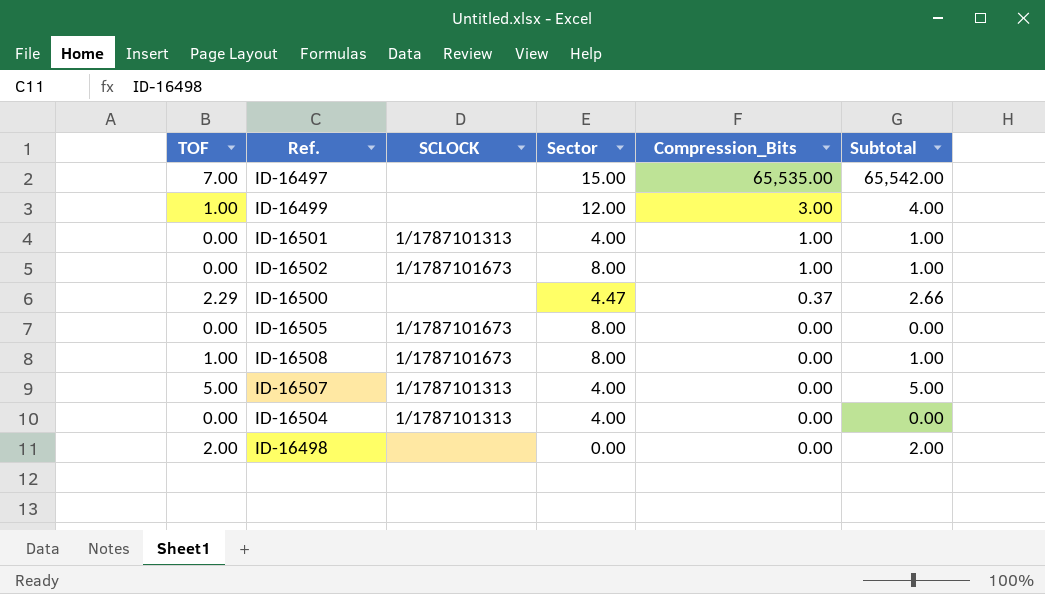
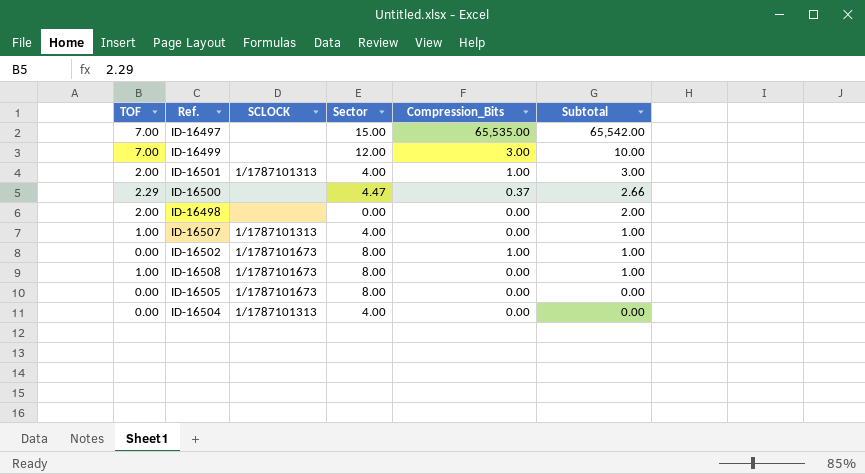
row order: Compression_Bits descending -> Subtotal descending
ID-16499 | TOF: 1.00 -> 7.00
ID-16499 | Subtotal: 4.00 -> 10.00
ID-16501 | TOF: 0.00 -> 2.00
ID-16501 | Subtotal: 1.00 -> 3.00
ID-16507 | TOF: 5.00 -> 1.00
ID-16507 | Subtotal: 5.00 -> 1.00

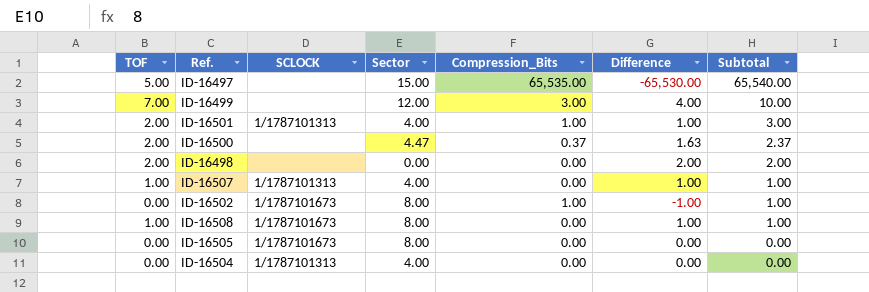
column Difference | formula: none -> [TOF] - [Compression_Bits]
ID-16497 | TOF: 7.00 -> 5.00
ID-16497 | Subtotal: 65,542.00 -> 65,540.00
ID-16500 | TOF: 2.29 -> 2.00
ID-16500 | Subtotal: 2.66 -> 2.37

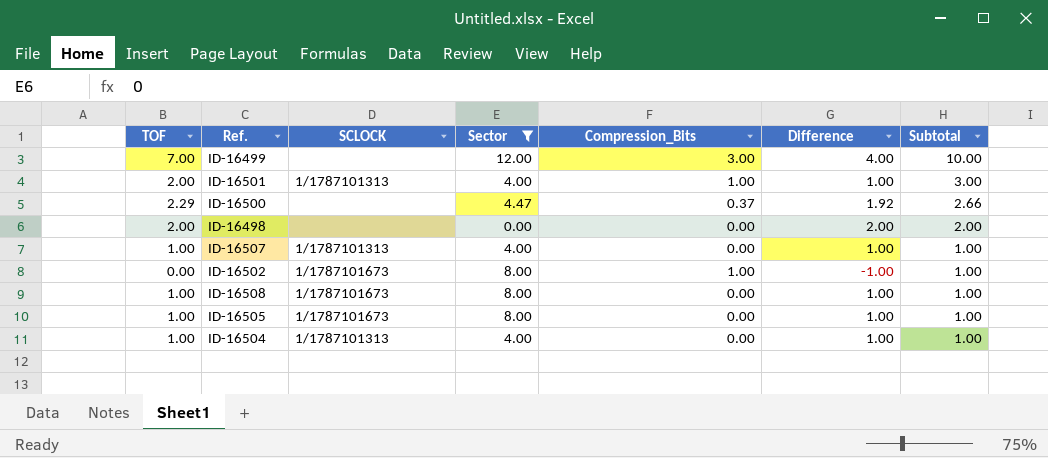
filter: none -> Sector != 15.00
ID-16500 | TOF: 2.00 -> 2.29
ID-16500 | Difference: 1.63 -> 1.92
ID-16500 | Subtotal: 2.37 -> 2.66
ID-16505 | TOF: 0.00 -> 1.00
ID-16505 | Difference: 0.00 -> 1.00
ID-16505 | Subtotal: 0.00 -> 1.00
ID-16504 | TOF: 0.00 -> 1.00
ID-16504 | Difference: 0.00 -> 1.00
ID-16504 | Subtotal: 0.00 -> 1.00

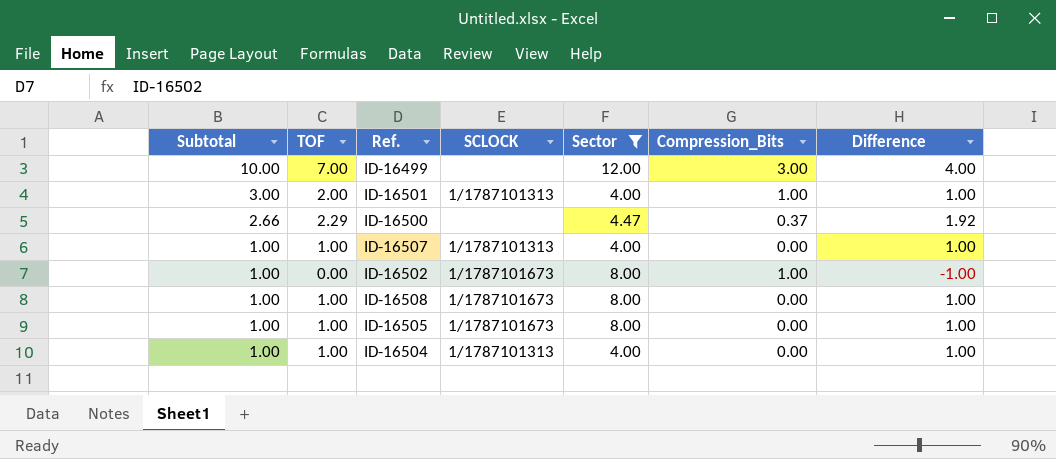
column Subtotal | position: 7 -> 1
row ID-16498: 2.00 | none | 0.00 | 0.00 | 2.00 | 2.00 -> none

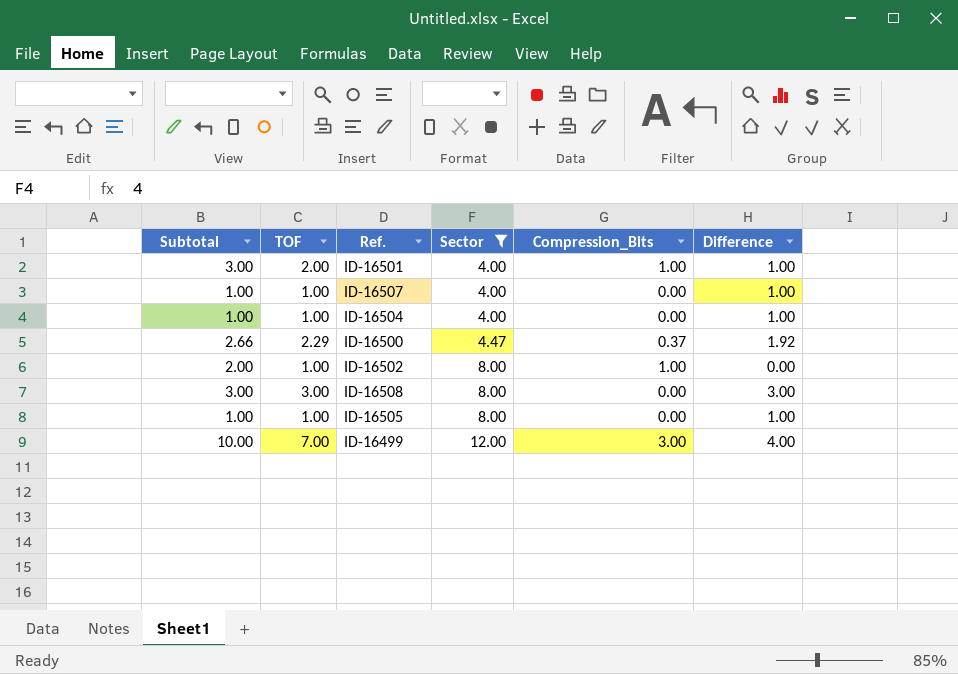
row order: Subtotal descending -> Sector ascending
column SCLOCK | position: 4 -> none
ID-16502 | Subtotal: 1.00 -> 2.00
ID-16502 | TOF: 0.00 -> 1.00
ID-16502 | Difference: -1.00 -> 0.00
ID-16508 | Subtotal: 1.00 -> 3.00
ID-16508 | TOF: 1.00 -> 3.00
ID-16508 | Difference: 1.00 -> 3.00

